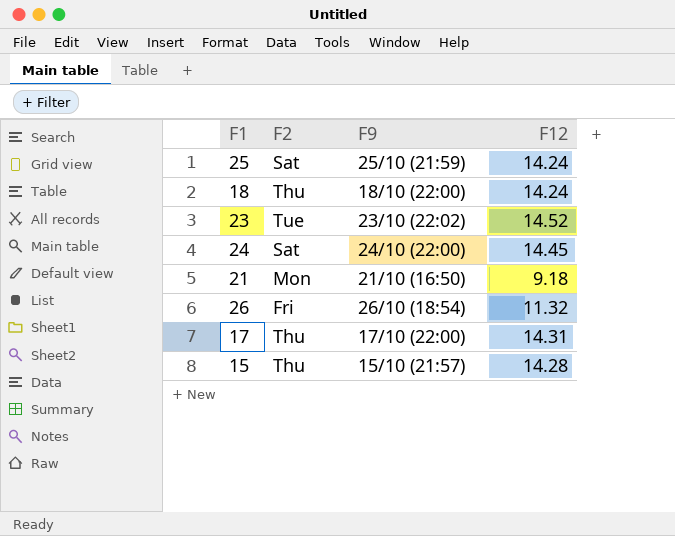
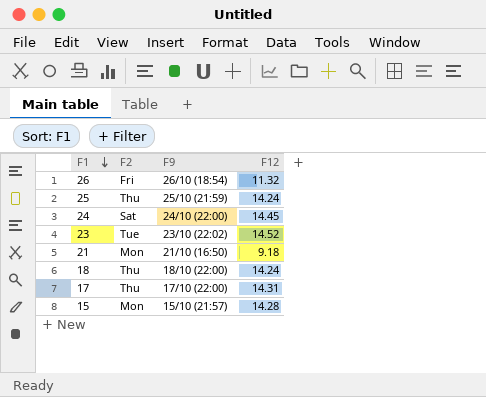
row order: none -> F1 descending
25 | F2: Sat -> Thu
15 | F2: Thu -> Mon

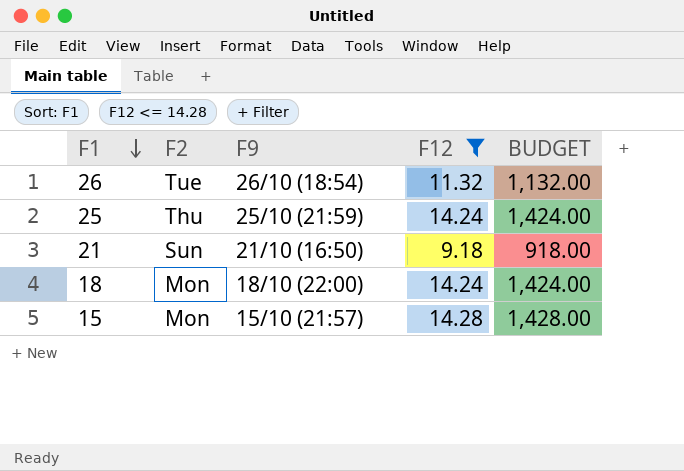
filter: none -> F12 <= 14.28
column BUDGET | formula: none -> [F12] * 100
26 | F2: Fri -> Tue
21 | F2: Mon -> Sun
18 | F2: Thu -> Mon

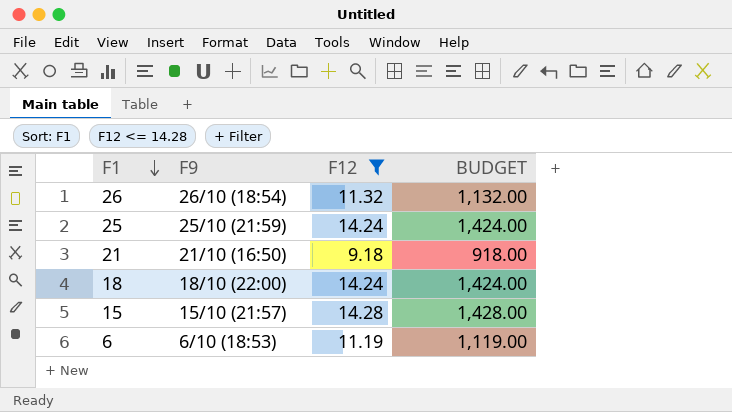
column F2 | position: 2 -> none
row 6: none -> 6/10 (18:53) | 11.19 | 1,119.00

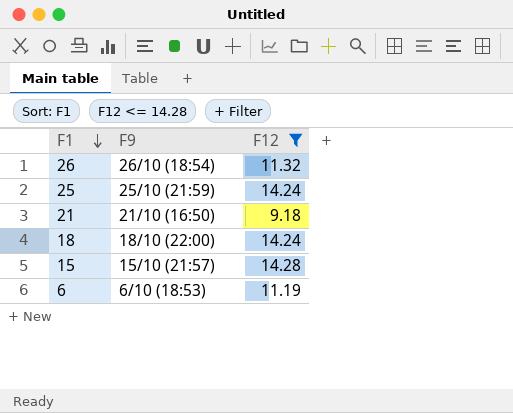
column BUDGET | formula: [F12] * 100 -> none

